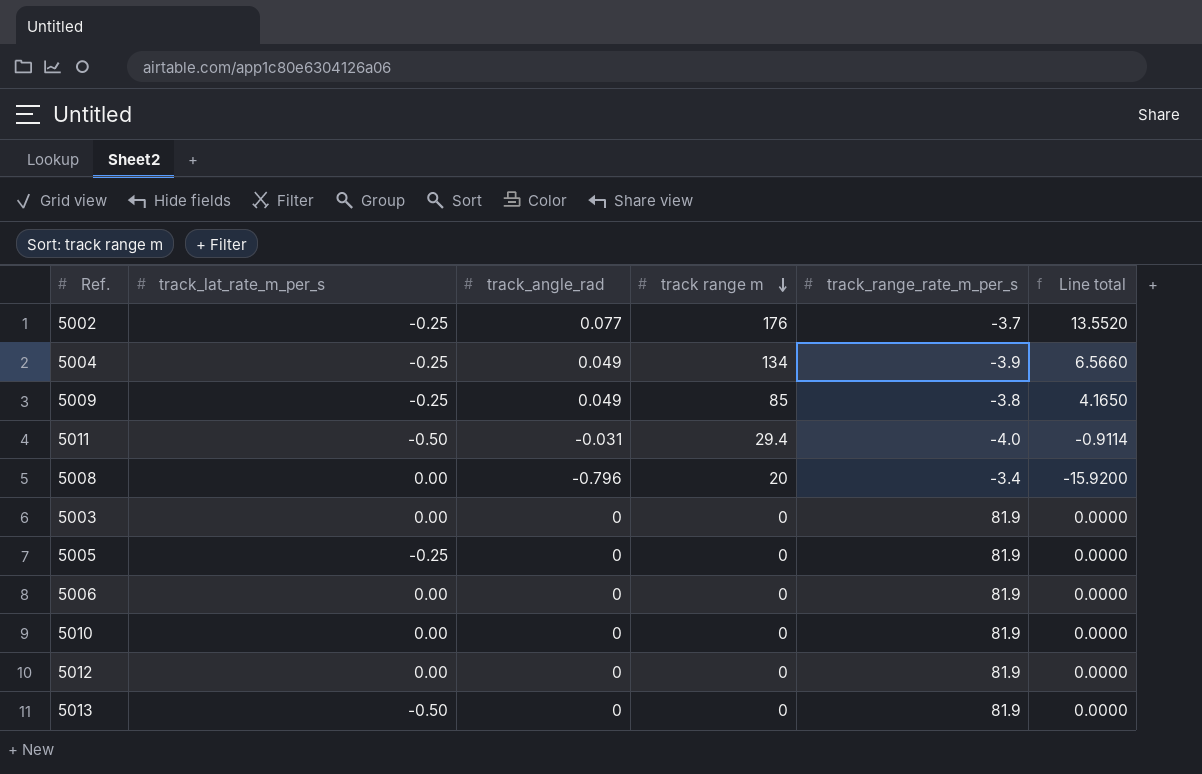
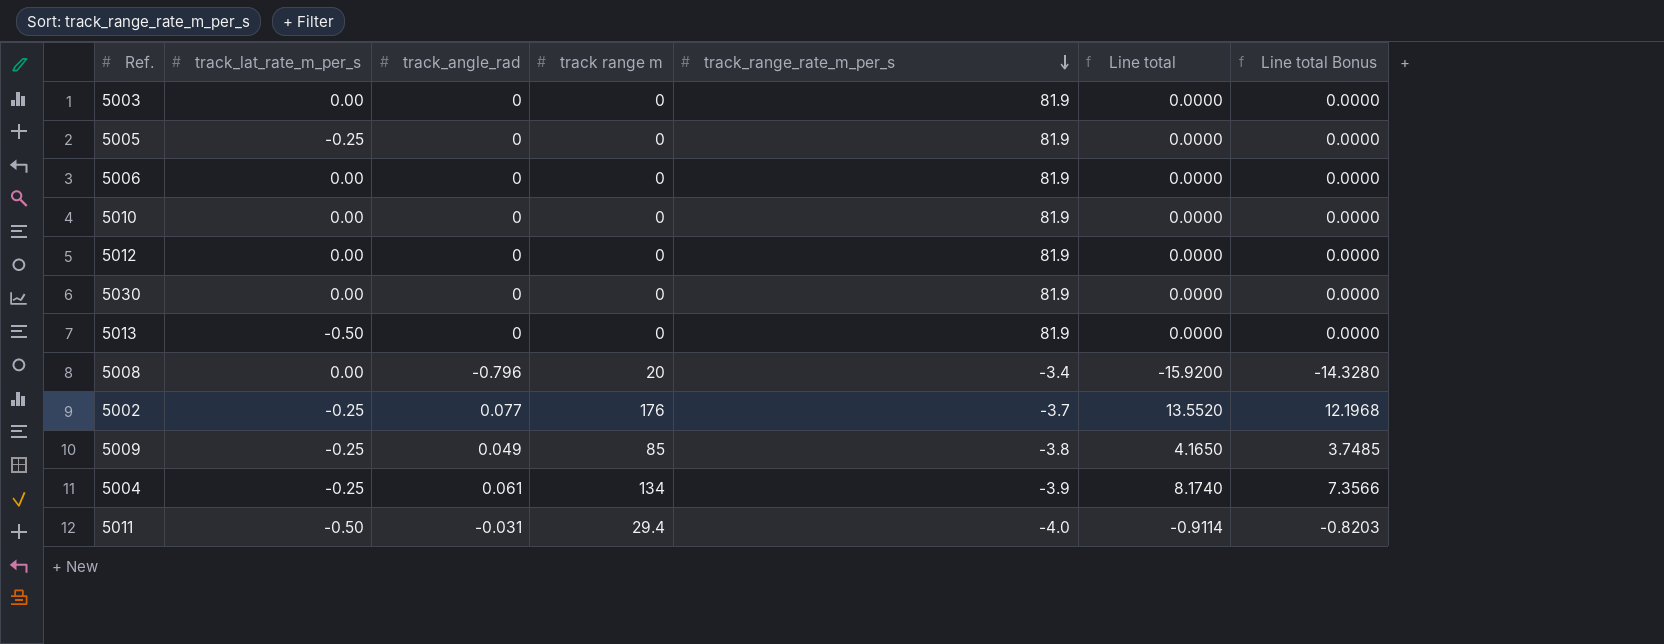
row order: track range m descending -> track_range_rate_m_per_s descending
column Line total Bonus | formula: none -> [Line total] * 0.9
row 5030: none -> 0.00 | 0 | 0 | 81.9 | 0.0000 | 0.0000
5004 | track_angle_rad: 0.049 -> 0.061
5004 | Line total: 6.5660 -> 8.1740

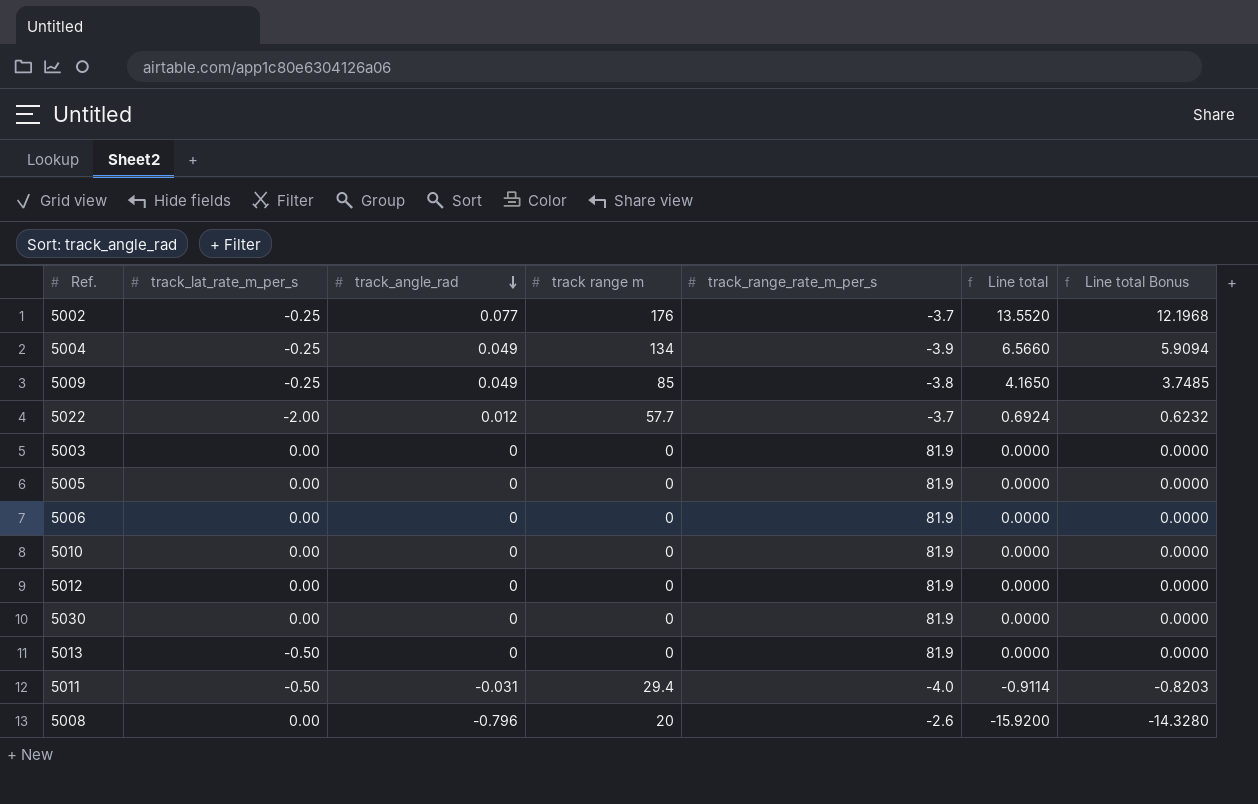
row order: track_range_rate_m_per_s descending -> track_angle_rad descending
5004 | track_angle_rad: 0.061 -> 0.049
5004 | Line total: 8.1740 -> 6.5660
5004 | Line total Bonus: 7.3566 -> 5.9094
row 5022: none -> -2.00 | 0.012 | 57.7 | -3.7 | 0.6924 | 0.6232
5005 | track_lat_rate_m_per_s: -0.25 -> 0.00
5008 | track_range_rate_m_per_s: -3.4 -> -2.6

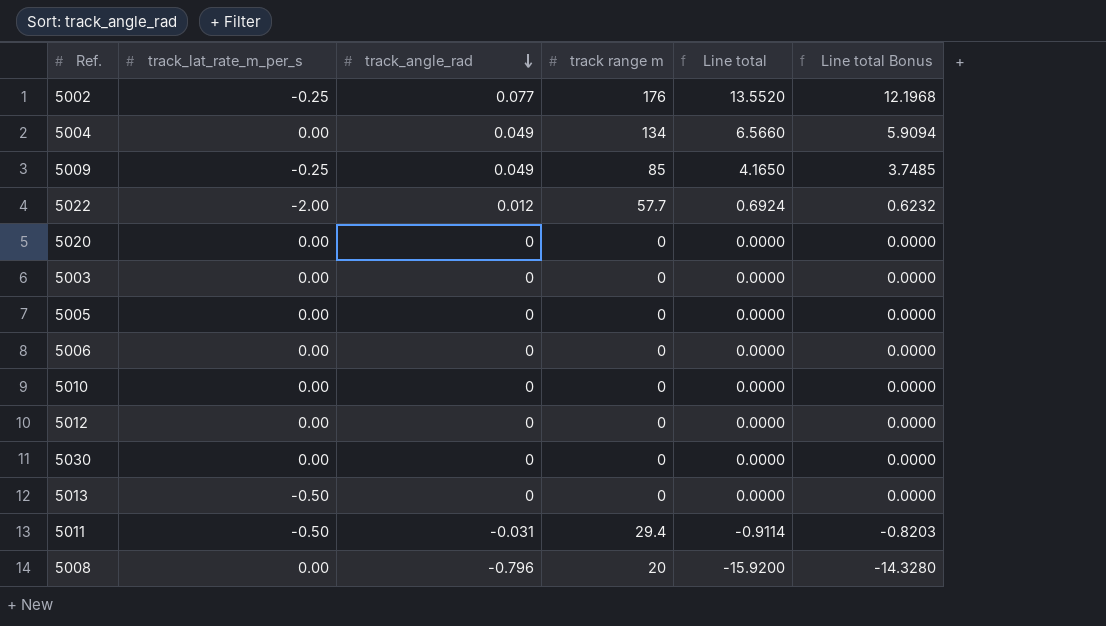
column track_range_rate_m_per_s | position: 5 -> none
5004 | track_lat_rate_m_per_s: -0.25 -> 0.00
row 5020: none -> 0.00 | 0 | 0 | 0.0000 | 0.0000

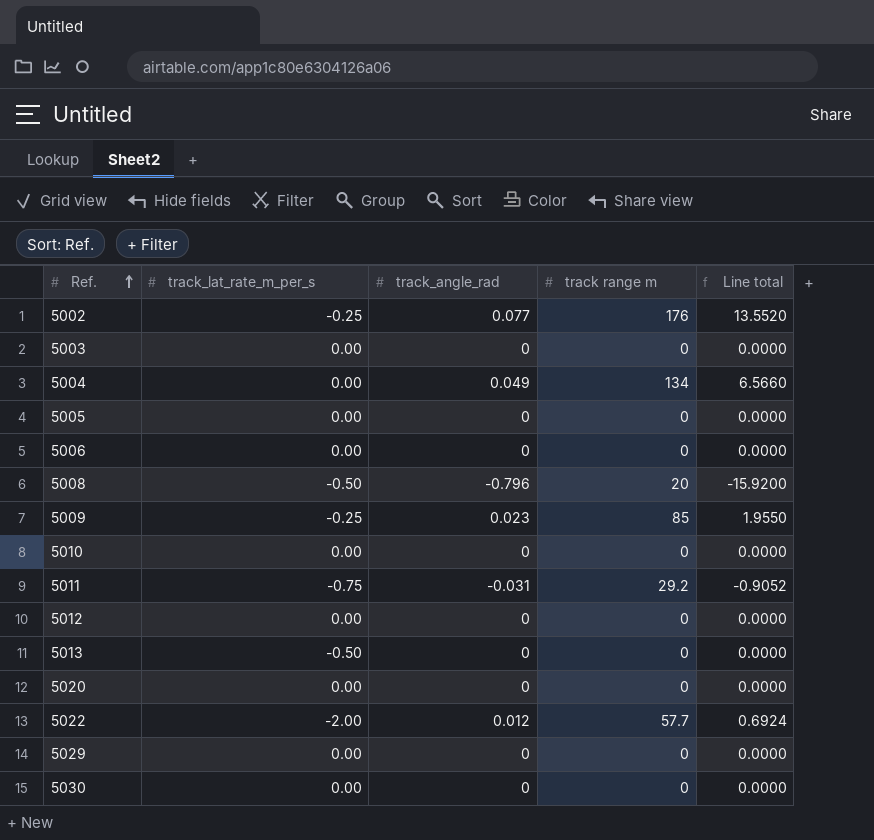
row order: track_angle_rad descending -> Ref. ascending
column Line total Bonus | formula: [Line total] * 0.9 -> none
5008 | track_lat_rate_m_per_s: 0.00 -> -0.50
5009 | track_angle_rad: 0.049 -> 0.023
5009 | Line total: 4.1650 -> 1.9550
5011 | track_lat_rate_m_per_s: -0.50 -> -0.75
5011 | track range m: 29.4 -> 29.2
5011 | Line total: -0.9114 -> -0.9052
row 5029: none -> 0.00 | 0 | 0 | 0.0000

